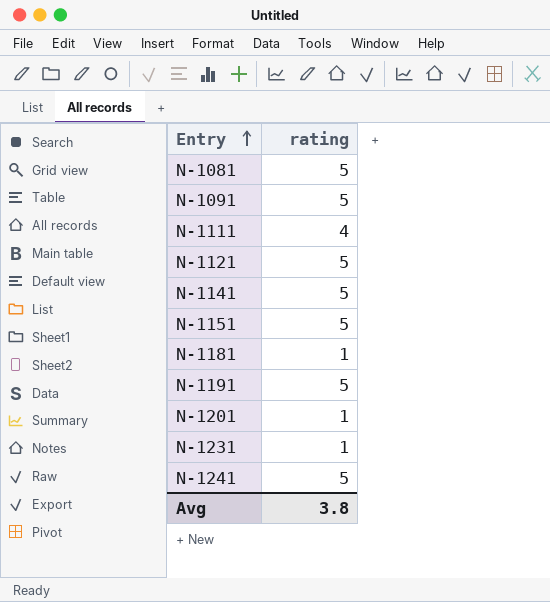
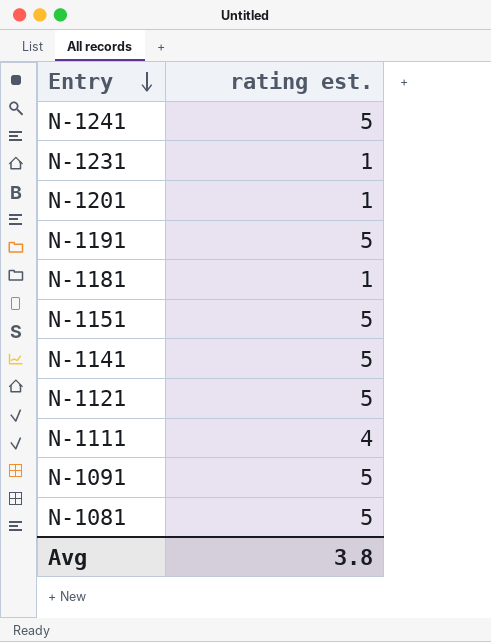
row order: Entry ascending -> Entry descending
column name: rating -> rating est.

